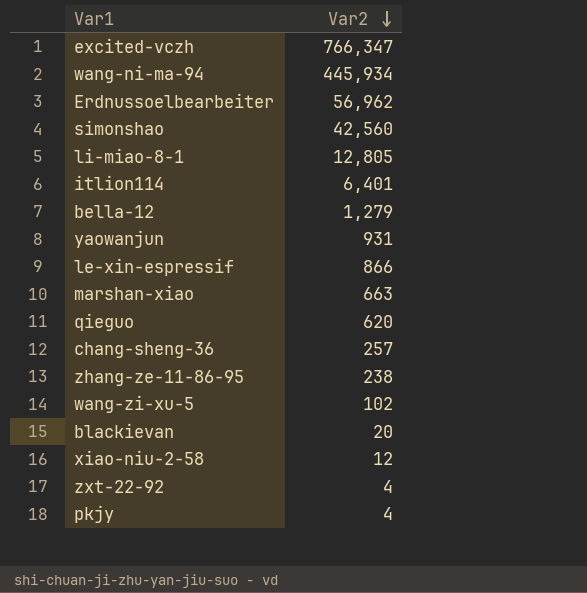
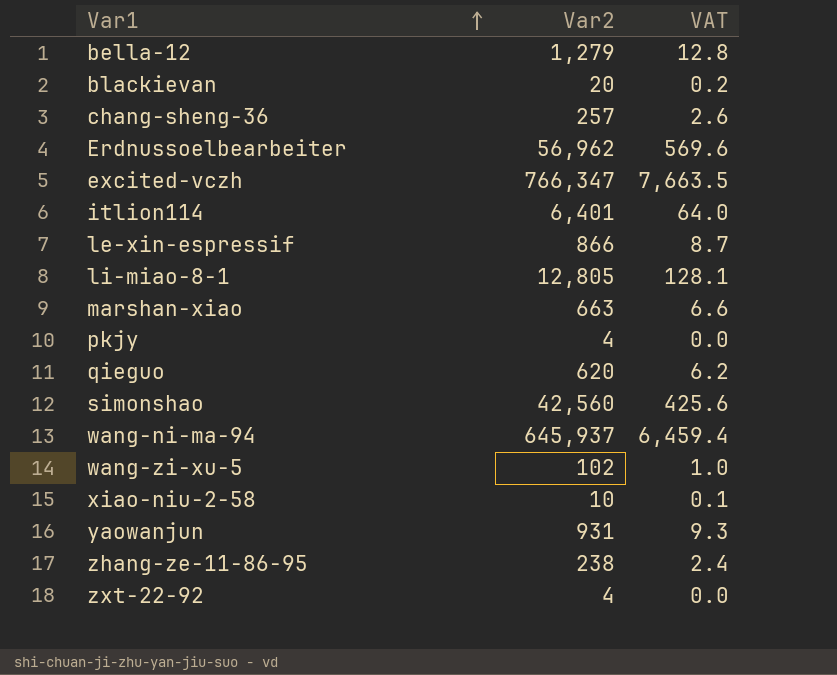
row order: Var2 descending -> Var1 ascending
column VAT | formula: none -> [Var2] * 0.01
wang-ni-ma-94 | Var2: 445,934 -> 645,937
xiao-niu-2-58 | Var2: 12 -> 10

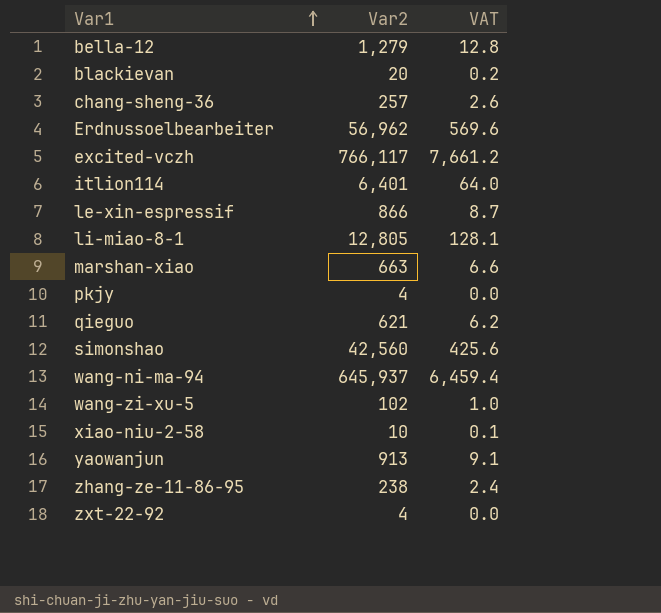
excited-vczh | Var2: 766,347 -> 766,117
excited-vczh | VAT: 7,663.5 -> 7,661.2
qieguo | Var2: 620 -> 621
yaowanjun | Var2: 931 -> 913
yaowanjun | VAT: 9.3 -> 9.1

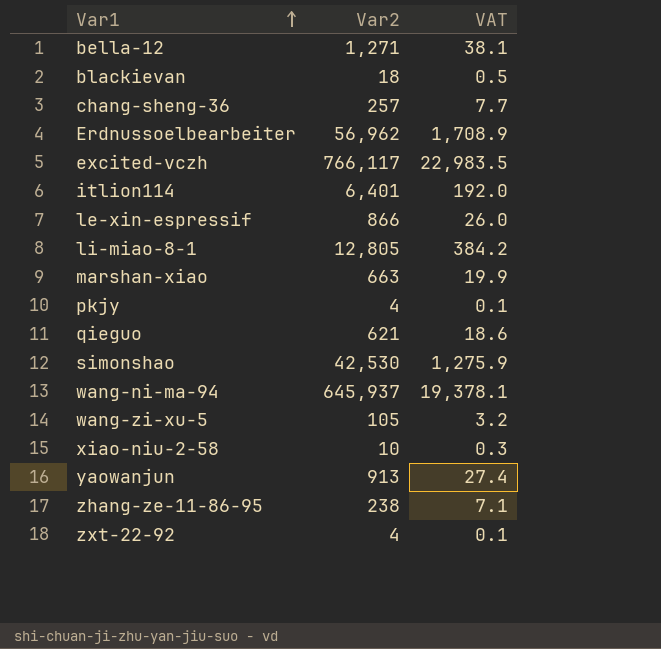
column VAT | formula: [Var2] * 0.01 -> [Var2] * 0.03
bella-12 | Var2: 1,279 -> 1,271
blackievan | Var2: 20 -> 18
simonshao | Var2: 42,560 -> 42,530
wang-zi-xu-5 | Var2: 102 -> 105

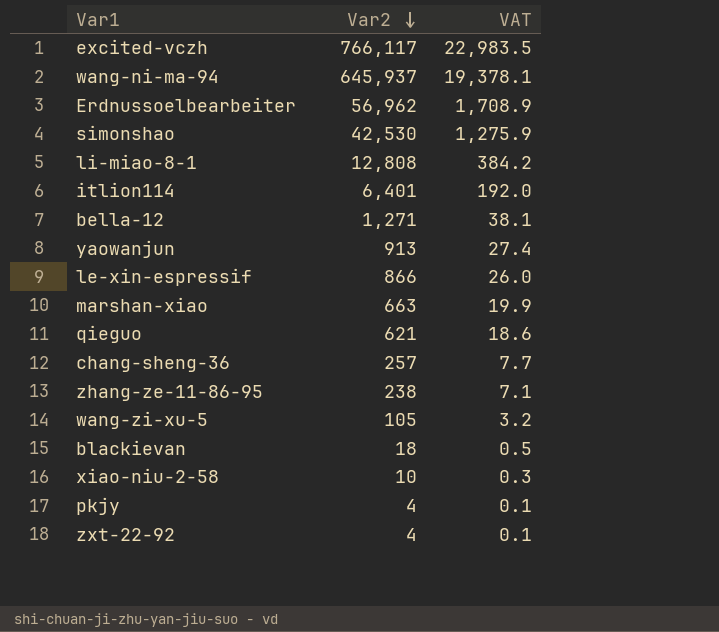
row order: Var1 ascending -> Var2 descending
li-miao-8-1 | Var2: 12,805 -> 12,808

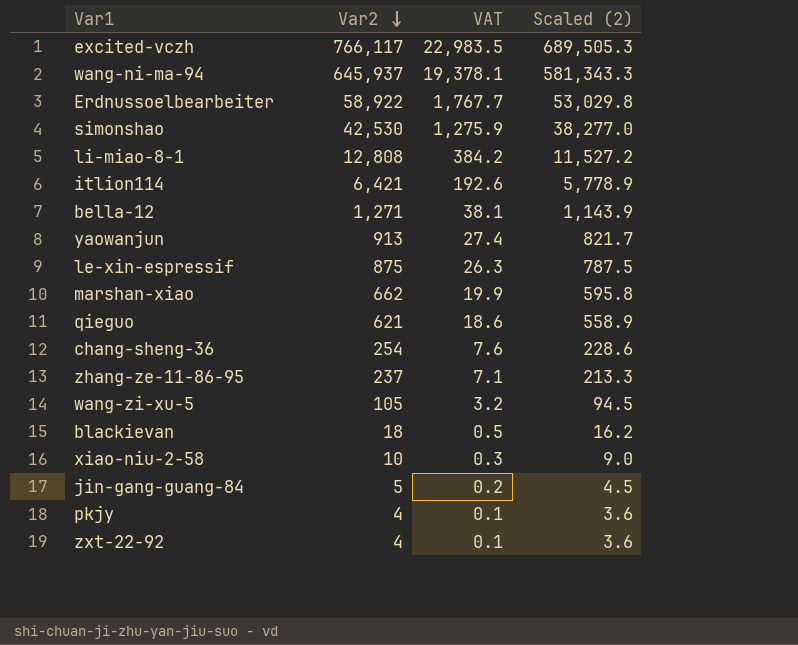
column Scaled (2) | formula: none -> [Var2] * 0.9
Erdnussoelbearbeiter | Var2: 56,962 -> 58,922
Erdnussoelbearbeiter | VAT: 1,708.9 -> 1,767.7
itlion114 | Var2: 6,401 -> 6,421
itlion114 | VAT: 192.0 -> 192.6
le-xin-espressif | Var2: 866 -> 875
le-xin-espressif | VAT: 26.0 -> 26.3
marshan-xiao | Var2: 663 -> 662
chang-sheng-36 | Var2: 257 -> 254
chang-sheng-36 | VAT: 7.7 -> 7.6
zhang-ze-11-86-95 | Var2: 238 -> 237
row jin-gang-guang-84: none -> 5 | 0.2 | 4.5

